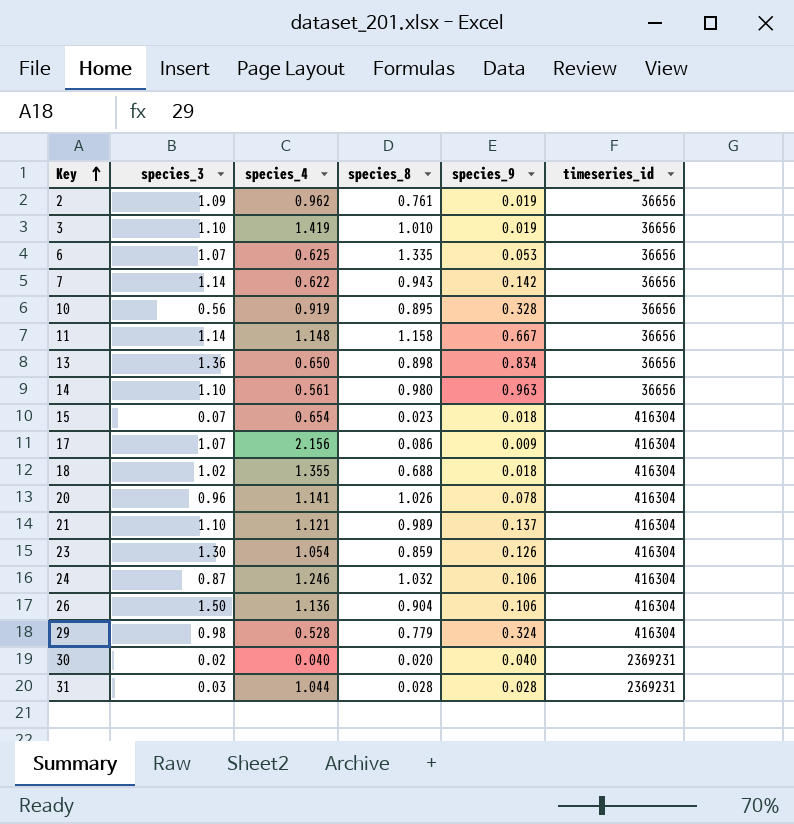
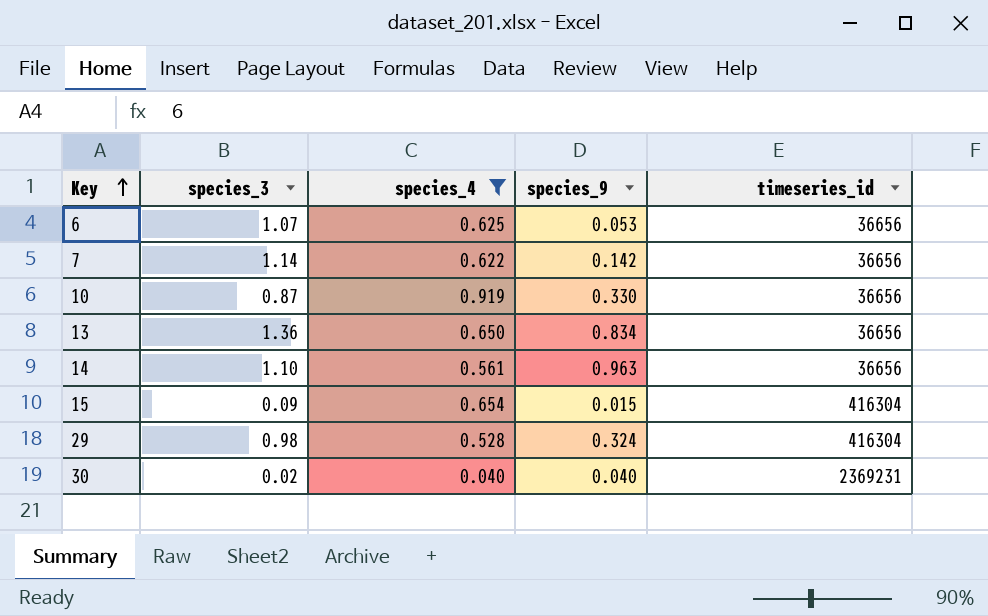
filter: none -> species_4 <= 0.919
column species_8 | position: 4 -> none
10 | species_3: 0.56 -> 0.87
10 | species_9: 0.328 -> 0.330
15 | species_3: 0.07 -> 0.09
15 | species_9: 0.018 -> 0.015

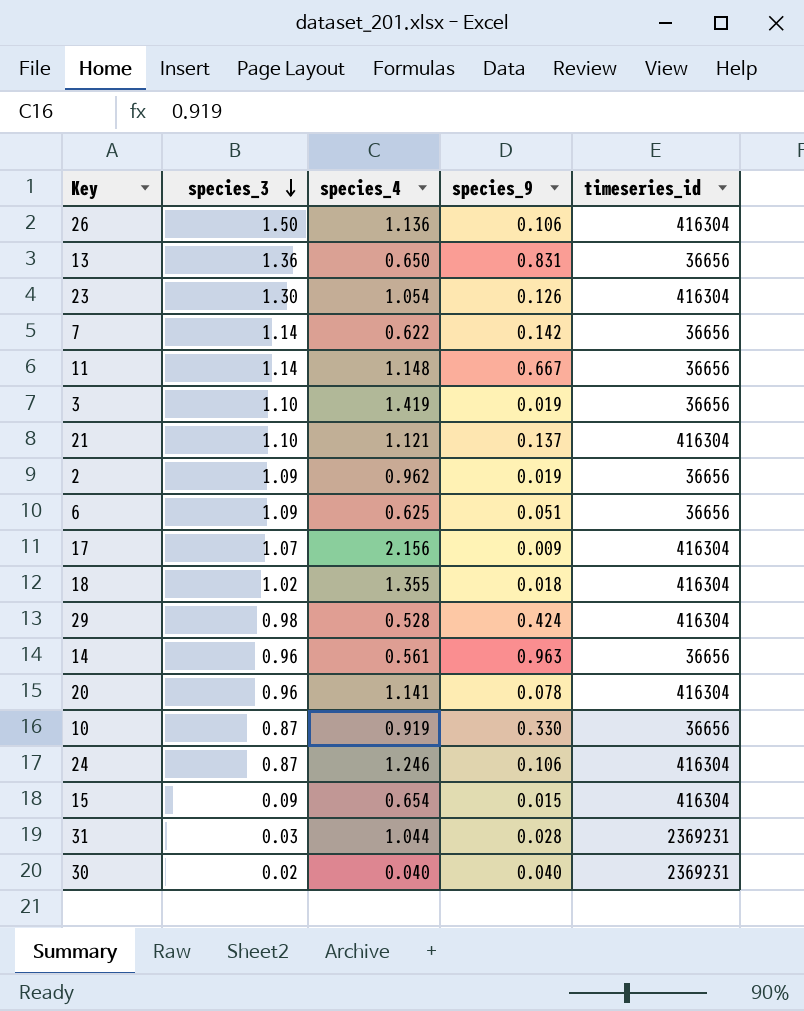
filter: species_4 <= 0.919 -> none
row order: Key ascending -> species_3 descending
13 | species_9: 0.834 -> 0.831
6 | species_3: 1.07 -> 1.09
6 | species_9: 0.053 -> 0.051
29 | species_9: 0.324 -> 0.424
14 | species_3: 1.10 -> 0.96

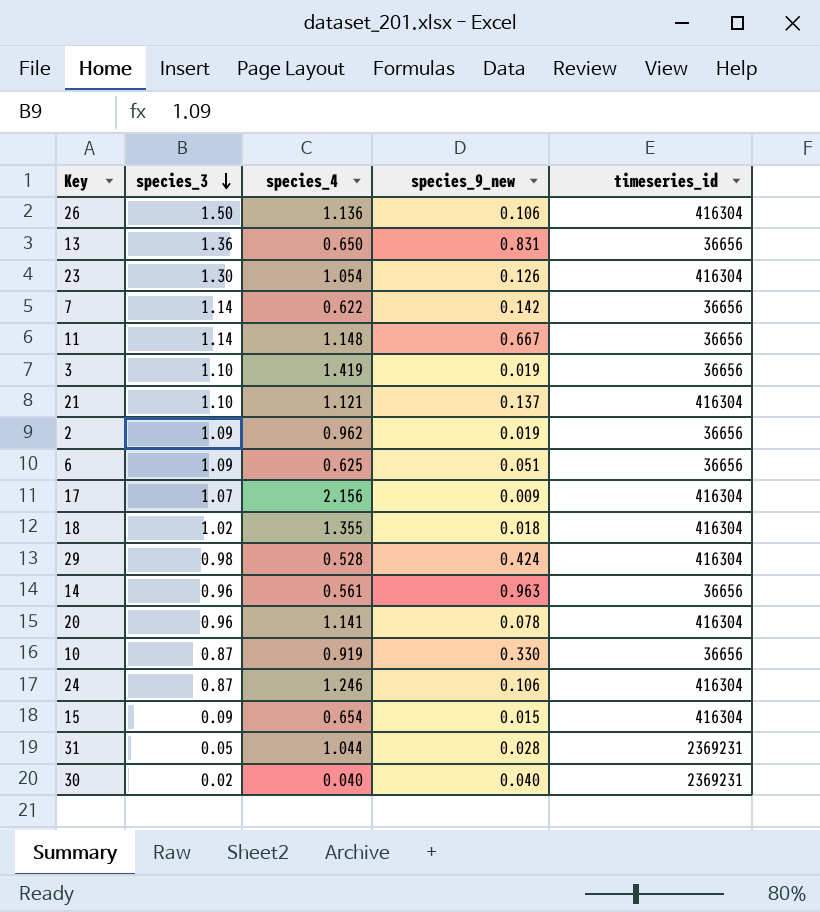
column name: species_9 -> species_9_new
31 | species_3: 0.03 -> 0.05

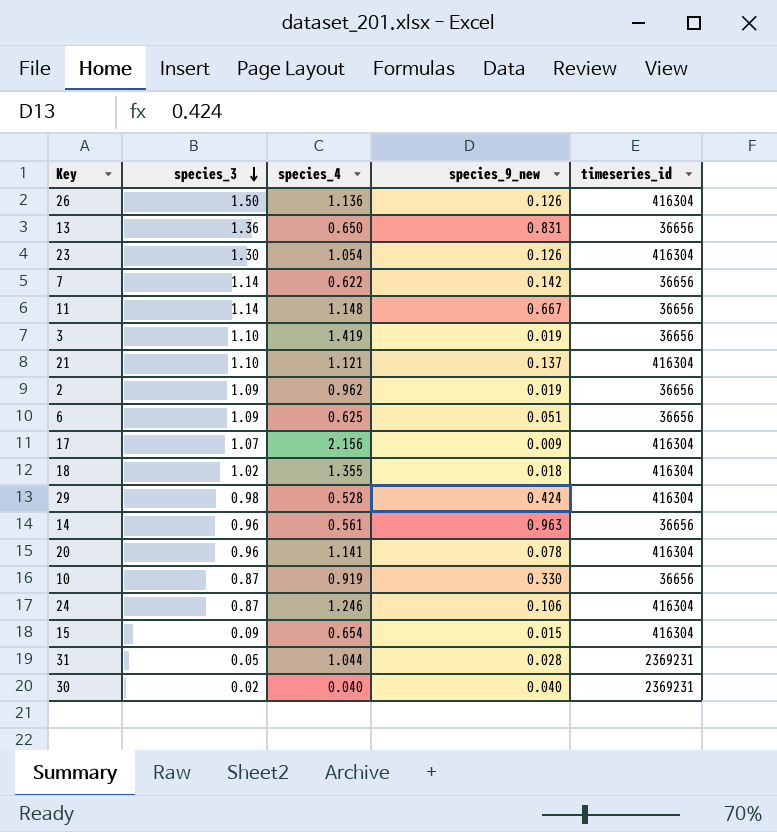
26 | species_9_new: 0.106 -> 0.126

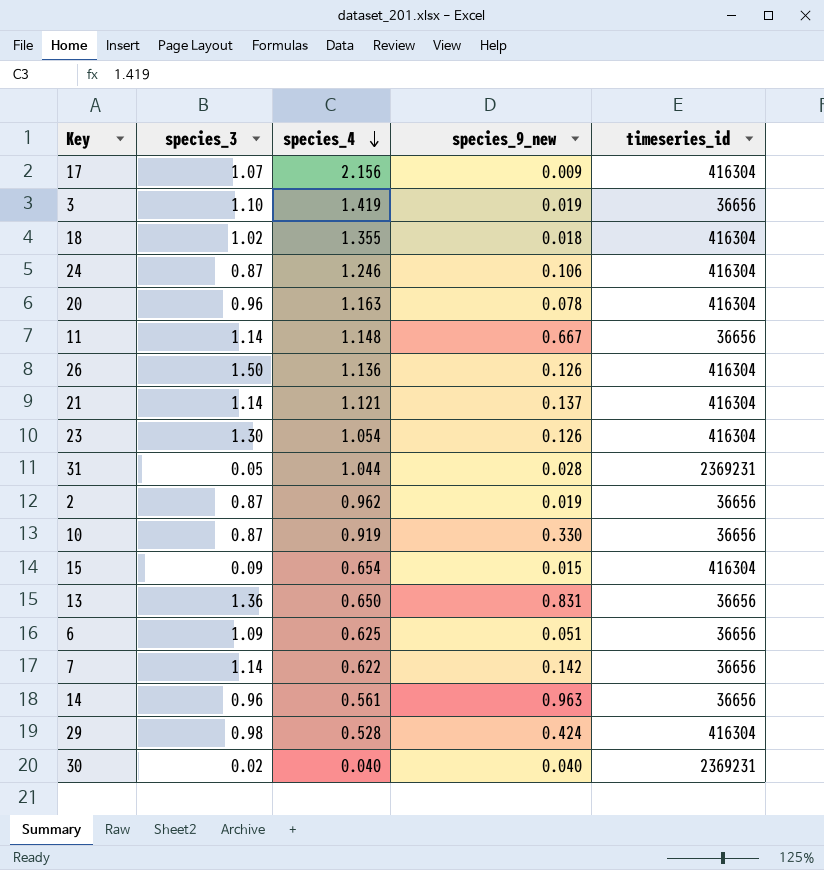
row order: species_3 descending -> species_4 descending
20 | species_4: 1.141 -> 1.163
21 | species_3: 1.10 -> 1.14
2 | species_3: 1.09 -> 0.87

